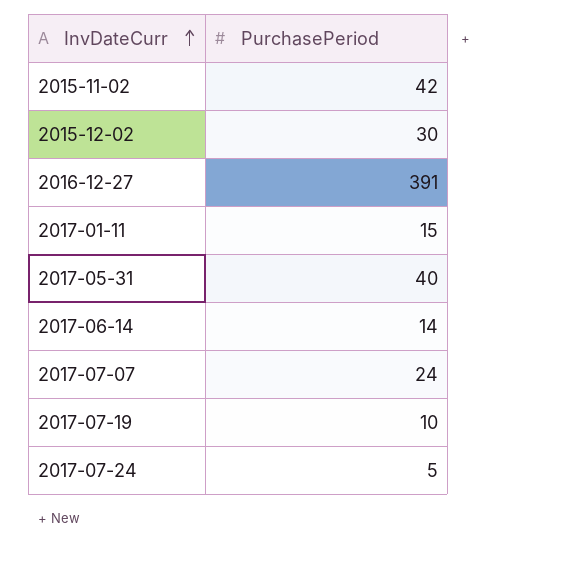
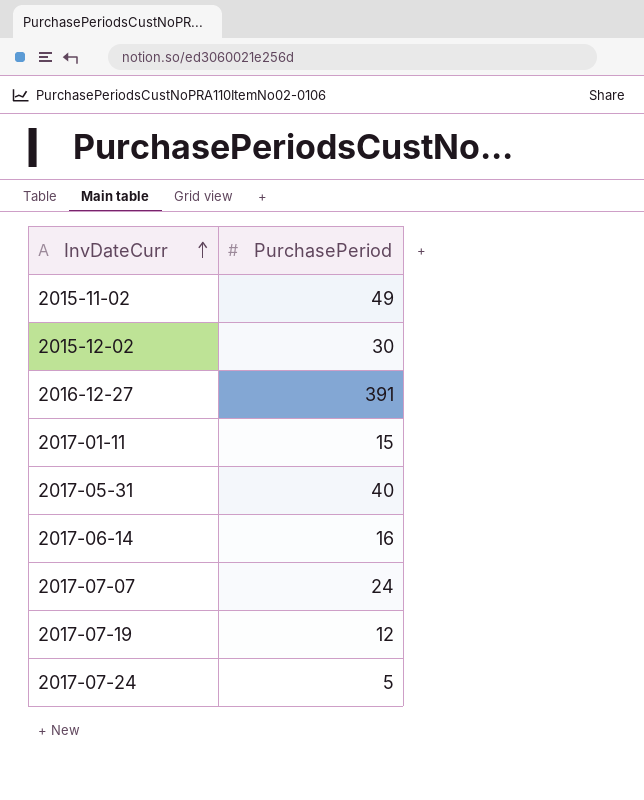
2015-11-02 | PurchasePeriod: 42 -> 49
2017-06-14 | PurchasePeriod: 14 -> 16
2017-07-19 | PurchasePeriod: 10 -> 12

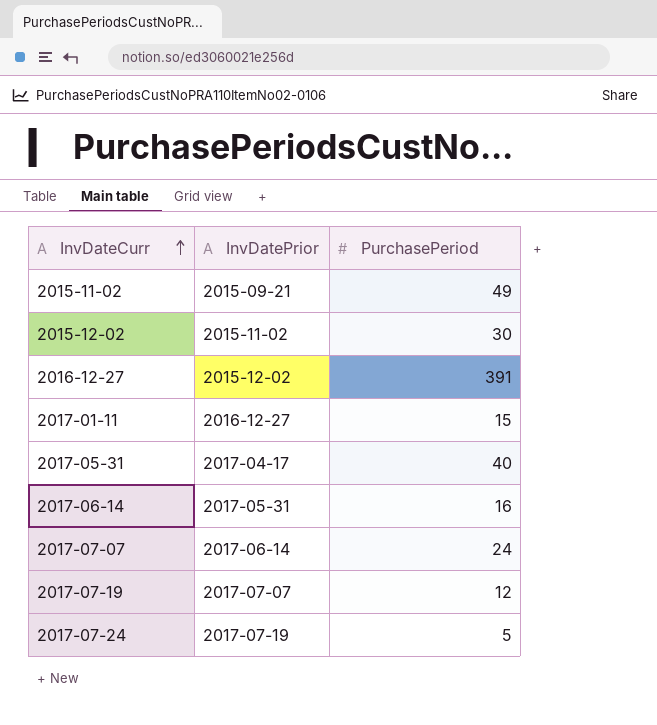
column InvDatePrior | position: none -> 2

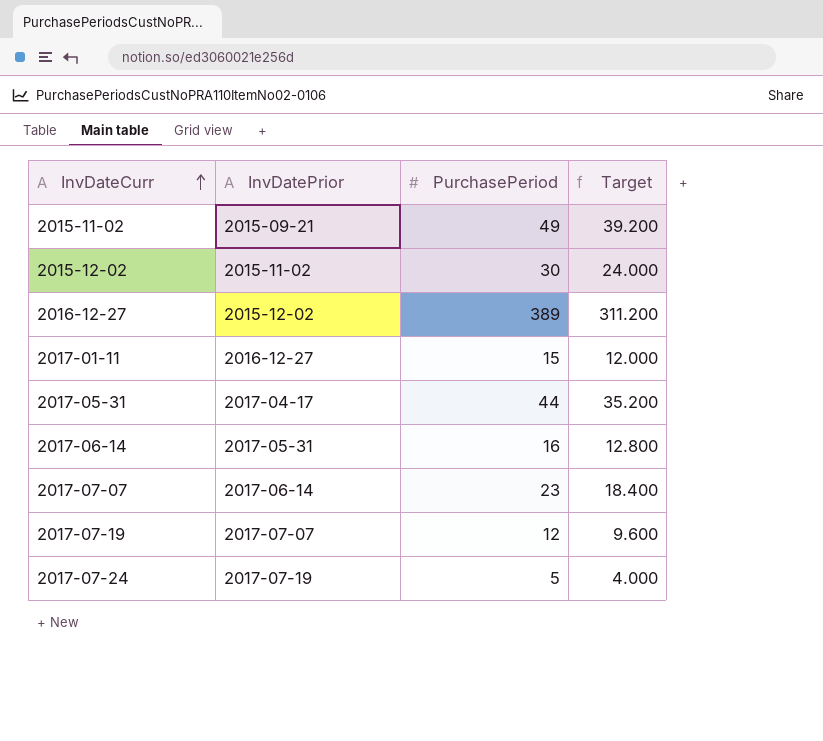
column Target | formula: none -> [PurchasePeriod] * 0.8
2016-12-27 | PurchasePeriod: 391 -> 389
2017-05-31 | PurchasePeriod: 40 -> 44
2017-07-07 | PurchasePeriod: 24 -> 23

